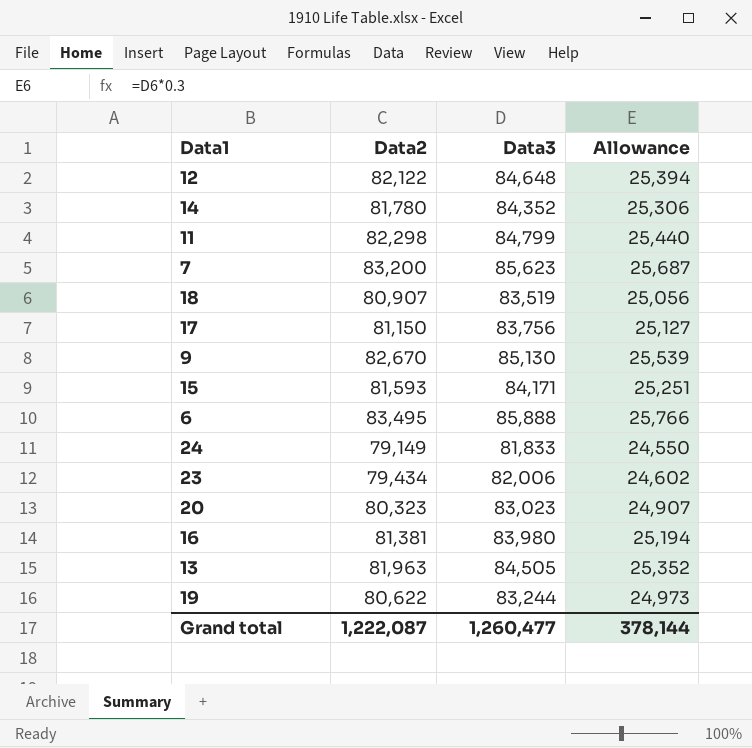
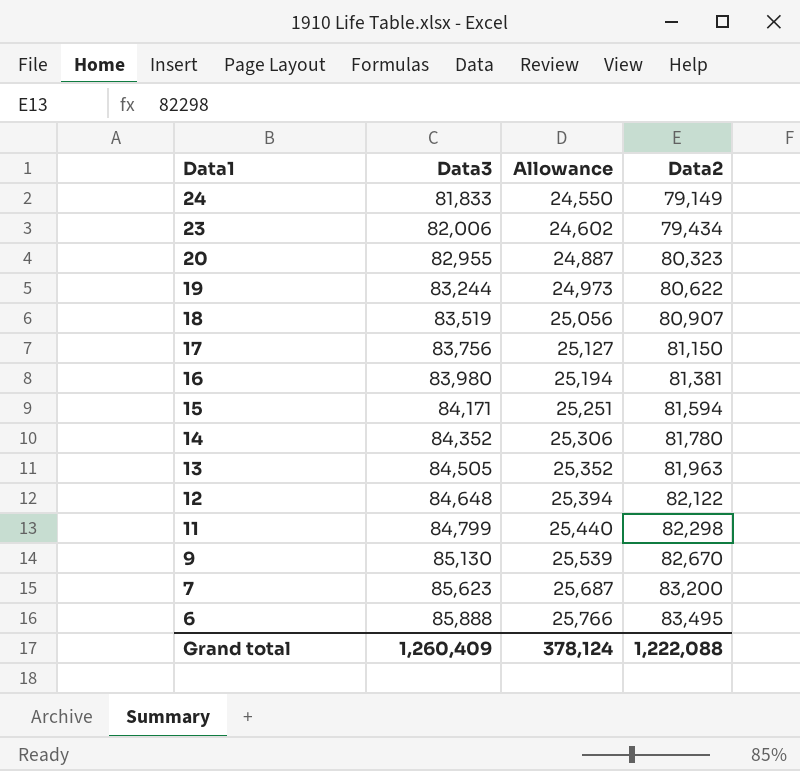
row order: none -> Data1 descending
column Data2 | position: 2 -> 4
20 | Data3: 83,023 -> 82,955
20 | Allowance: 24,907 -> 24,887
15 | Data2: 81,593 -> 81,594
Grand total | Data3: 1,260,477 -> 1,260,409
Grand total | Allowance: 378,144 -> 378,124
Grand total | Data2: 1,222,087 -> 1,222,088

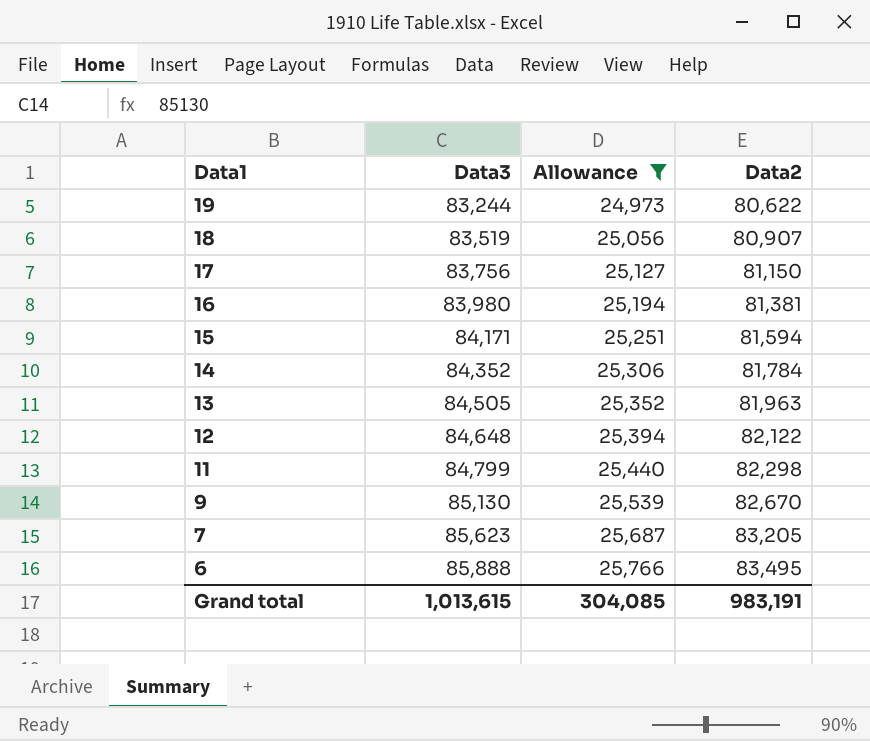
filter: none -> Allowance >= 24,973
14 | Data2: 81,780 -> 81,784
7 | Data2: 83,200 -> 83,205
Grand total | Data3: 1,260,409 -> 1,013,615
Grand total | Allowance: 378,124 -> 304,085
Grand total | Data2: 1,222,088 -> 983,191

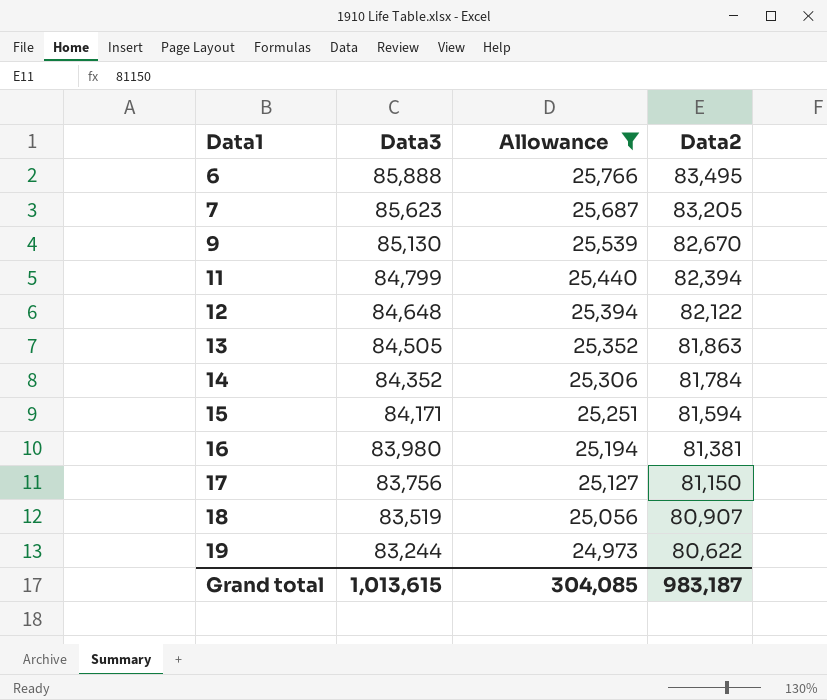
row order: Data1 descending -> Data1 ascending
11 | Data2: 82,298 -> 82,394
13 | Data2: 81,963 -> 81,863
Grand total | Data2: 983,191 -> 983,187

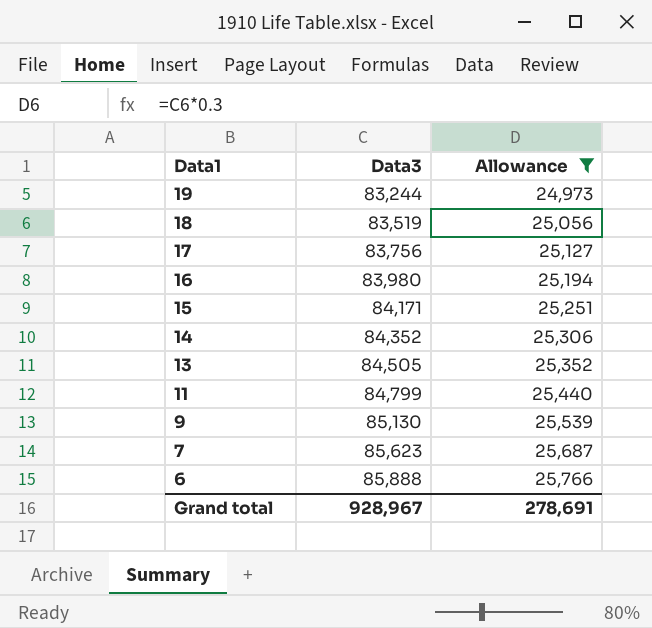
row order: Data1 ascending -> Data1 descending
column Data2 | position: 4 -> none
row 12: 84,648 | 25,394 | 82,122 -> none
Grand total | Data3: 1,013,615 -> 928,967
Grand total | Allowance: 304,085 -> 278,691

